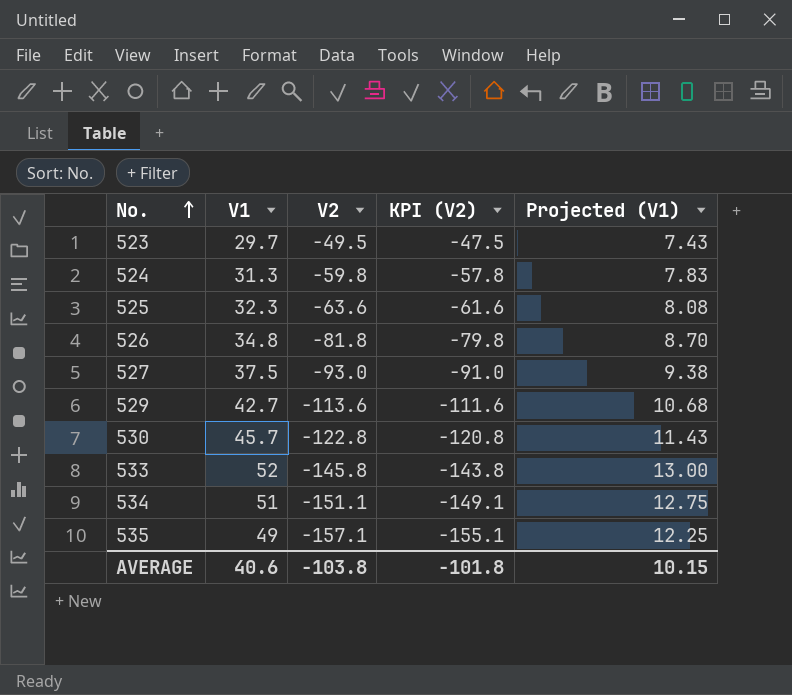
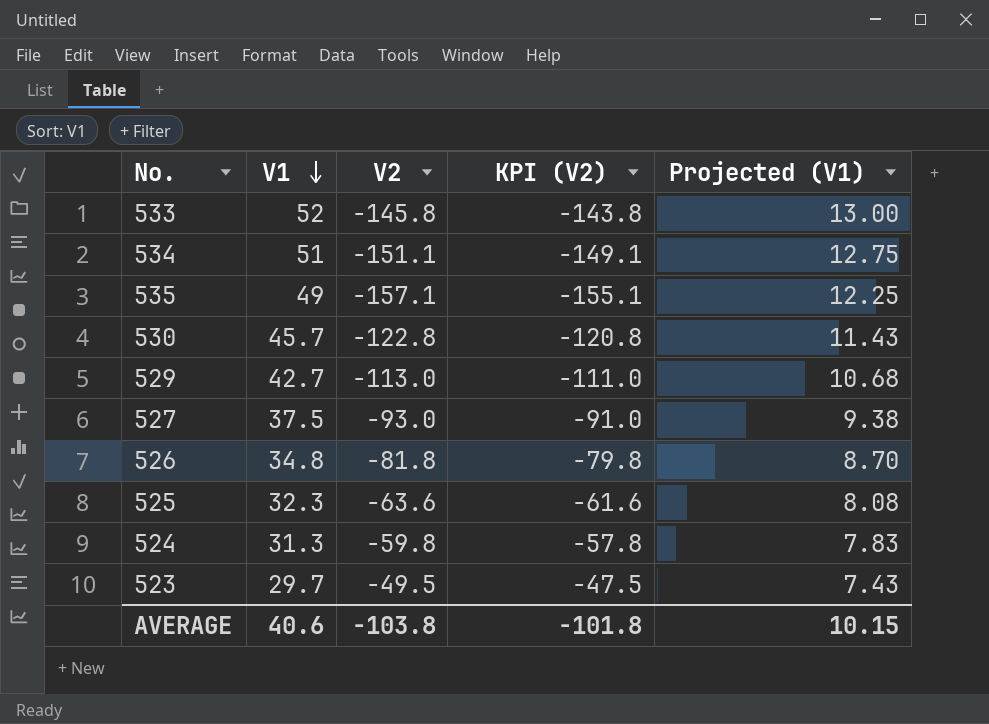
row order: No. ascending -> V1 descending
529 | V2: -113.6 -> -113.0
529 | KPI (V2): -111.6 -> -111.0

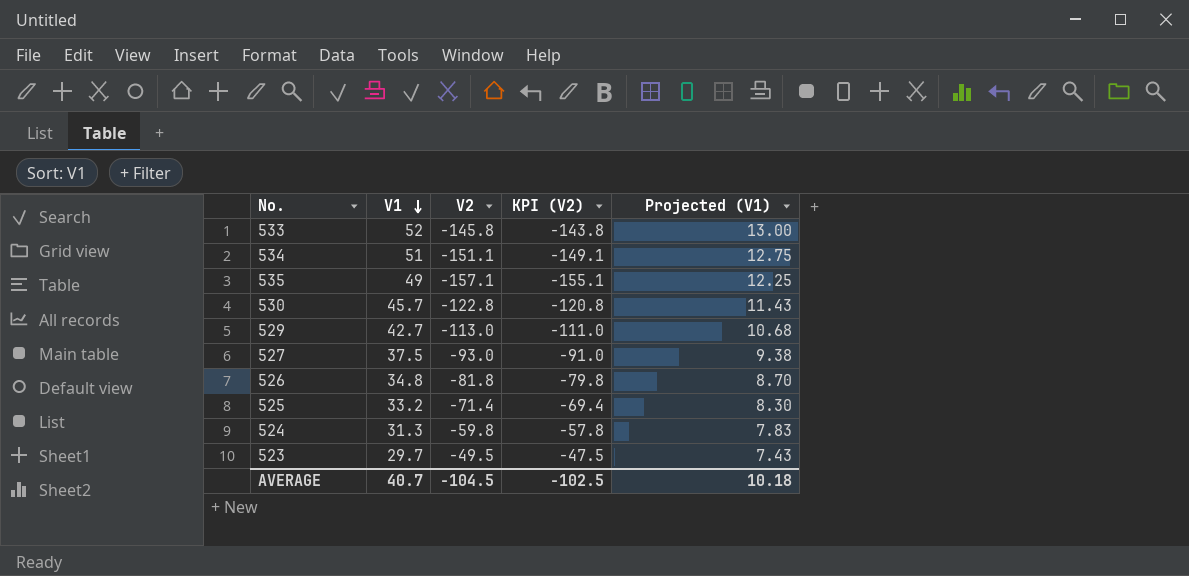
525 | V1: 32.3 -> 33.2
525 | V2: -63.6 -> -71.4
525 | KPI (V2): -61.6 -> -69.4
525 | Projected (V1): 8.08 -> 8.30
AVERAGE | V1: 40.6 -> 40.7
AVERAGE | V2: -103.8 -> -104.5
AVERAGE | KPI (V2): -101.8 -> -102.5
AVERAGE | Projected (V1): 10.15 -> 10.18

